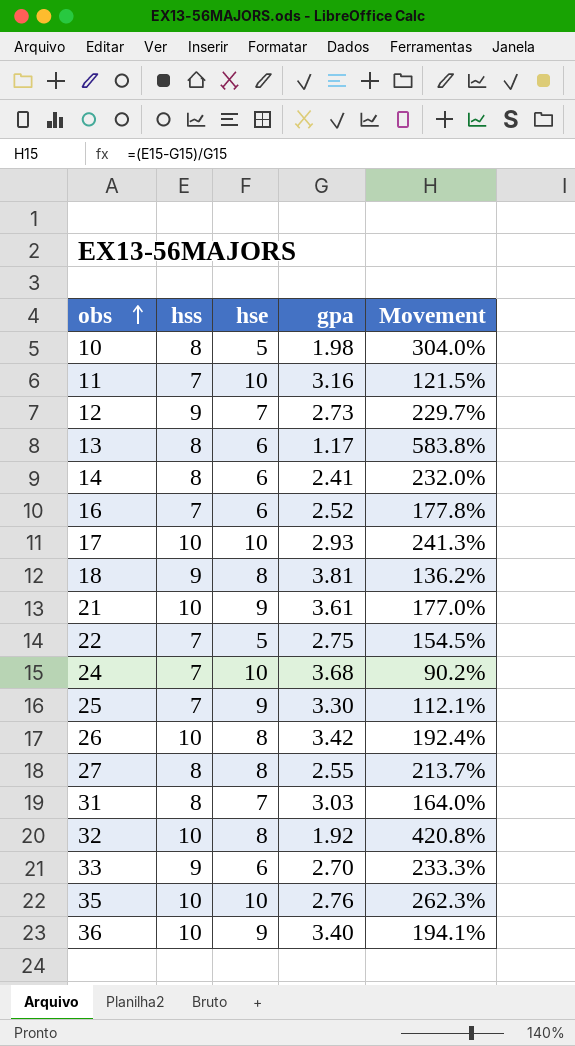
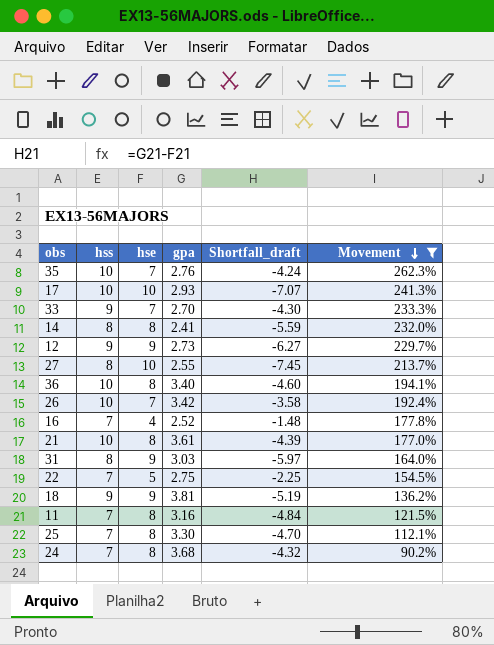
filter: none -> Movement <= 262.3%
row order: obs ascending -> Movement descending
column Shortfall_draft | formula: none -> [gpa] - [hse]
35 | hse: 10 -> 7
33 | hse: 6 -> 7
14 | hse: 6 -> 8
12 | hse: 7 -> 9
27 | hse: 8 -> 10
36 | hse: 9 -> 8
26 | hse: 8 -> 7
16 | hse: 6 -> 4
21 | hse: 9 -> 8
31 | hse: 7 -> 9
18 | hse: 8 -> 9
11 | hse: 10 -> 8
25 | hse: 9 -> 8
24 | hse: 10 -> 8

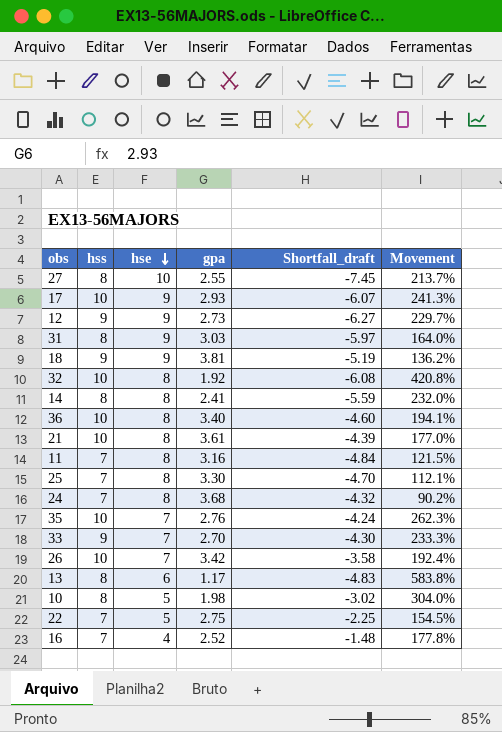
filter: Movement <= 262.3% -> none
row order: Movement descending -> hse descending
17 | hse: 10 -> 9
17 | Shortfall_draft: -7.07 -> -6.07

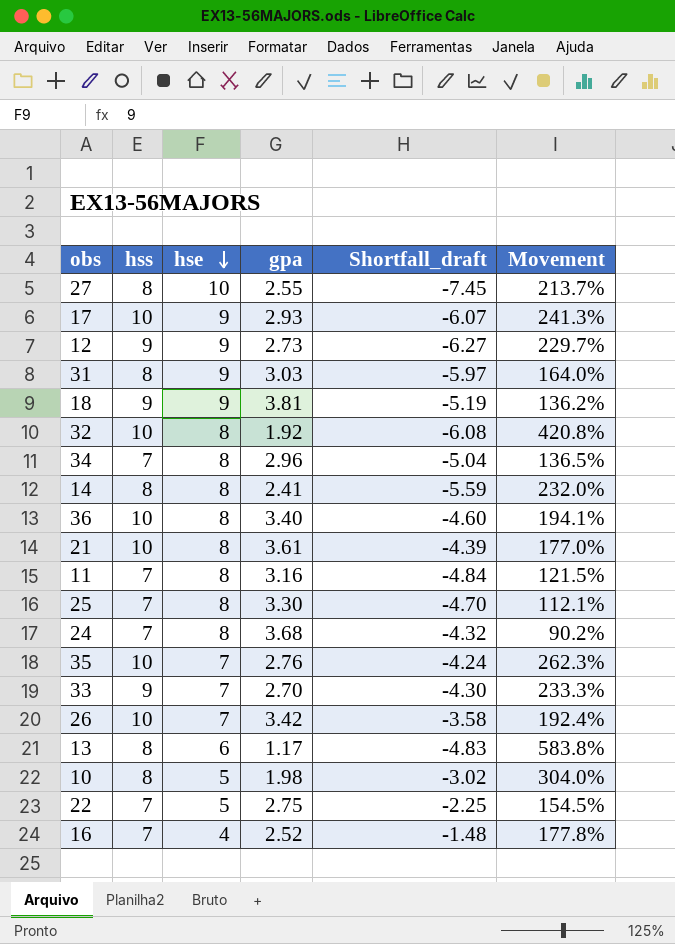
row 34: none -> 7 | 8 | 2.96 | -5.04 | 136.5%

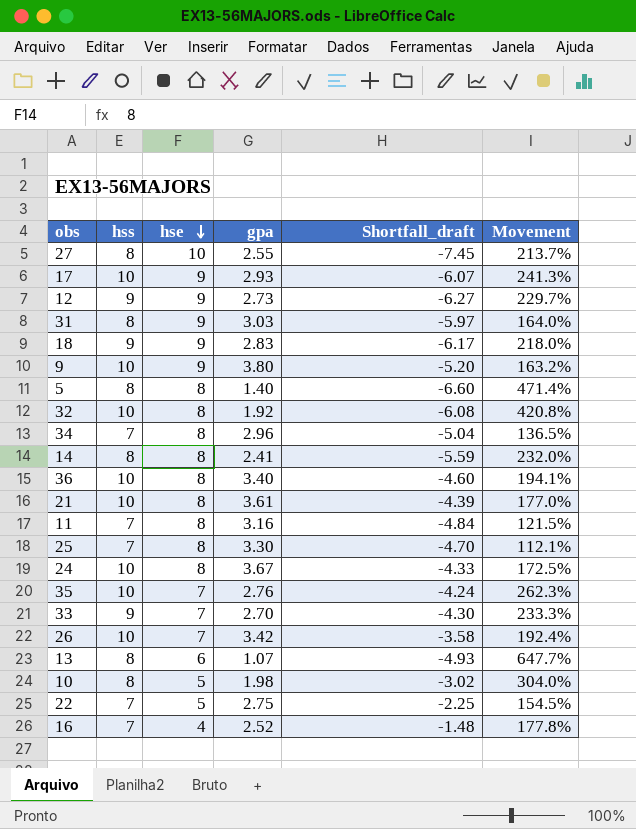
18 | gpa: 3.81 -> 2.83
18 | Shortfall_draft: -5.19 -> -6.17
18 | Movement: 136.2% -> 218.0%
row 9: none -> 10 | 9 | 3.80 | -5.20 | 163.2%
row 5: none -> 8 | 8 | 1.40 | -6.60 | 471.4%
24 | hss: 7 -> 10
24 | gpa: 3.68 -> 3.67
24 | Shortfall_draft: -4.32 -> -4.33
24 | Movement: 90.2% -> 172.5%
13 | gpa: 1.17 -> 1.07
13 | Shortfall_draft: -4.83 -> -4.93
13 | Movement: 583.8% -> 647.7%

